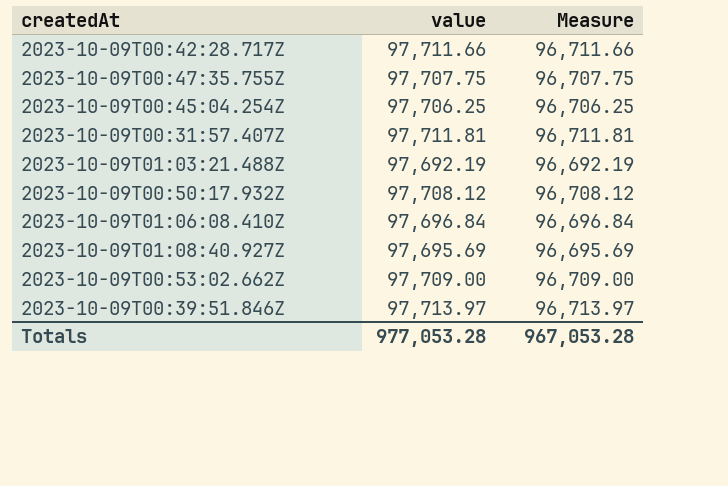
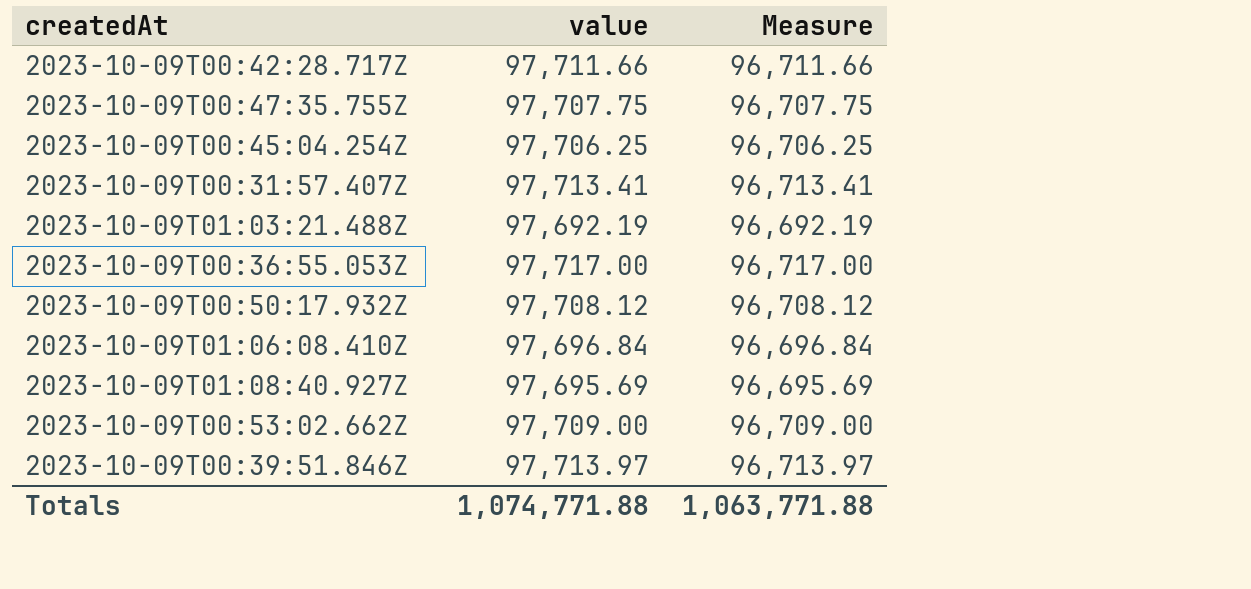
2023-10-09T00:31:57.407Z | value: 97,711.81 -> 97,713.41
2023-10-09T00:31:57.407Z | Measure: 96,711.81 -> 96,713.41
row 2023-10-09T00:36:55.053Z: none -> 97,717.00 | 96,717.00
Totals | value: 977,053.28 -> 1,074,771.88
Totals | Measure: 967,053.28 -> 1,063,771.88

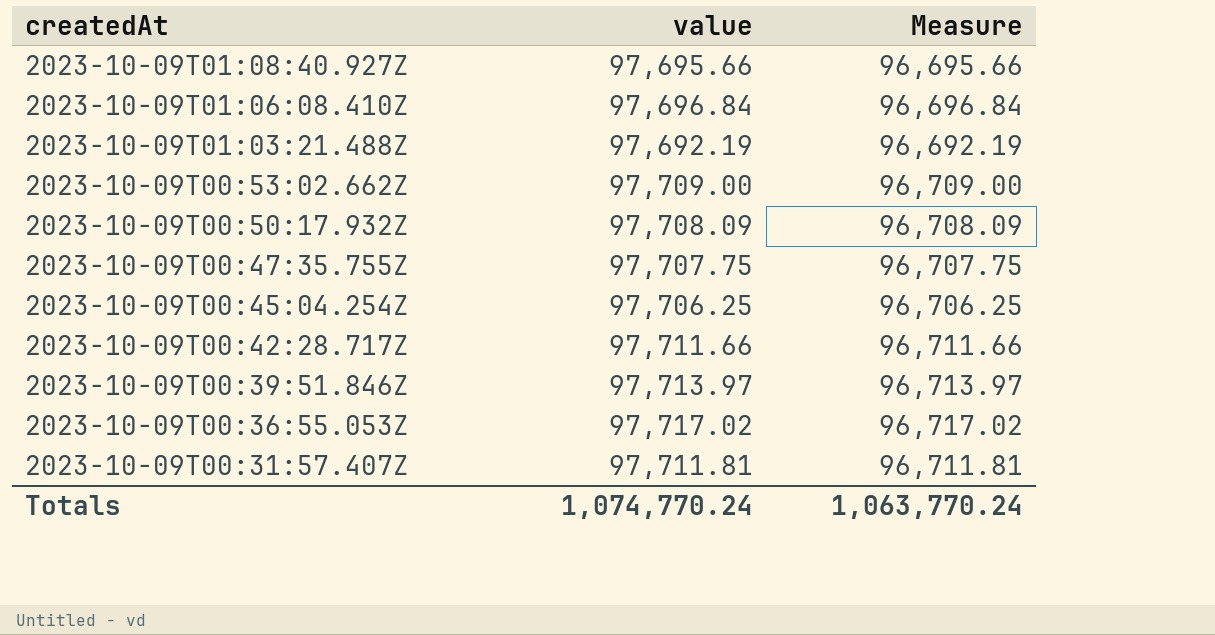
row order: none -> createdAt descending
2023-10-09T01:08:40.927Z | value: 97,695.69 -> 97,695.66
2023-10-09T01:08:40.927Z | Measure: 96,695.69 -> 96,695.66
2023-10-09T00:50:17.932Z | value: 97,708.12 -> 97,708.09
2023-10-09T00:50:17.932Z | Measure: 96,708.12 -> 96,708.09
2023-10-09T00:36:55.053Z | value: 97,717.00 -> 97,717.02
2023-10-09T00:36:55.053Z | Measure: 96,717.00 -> 96,717.02
2023-10-09T00:31:57.407Z | value: 97,713.41 -> 97,711.81
2023-10-09T00:31:57.407Z | Measure: 96,713.41 -> 96,711.81
Totals | value: 1,074,771.88 -> 1,074,770.24
Totals | Measure: 1,063,771.88 -> 1,063,770.24

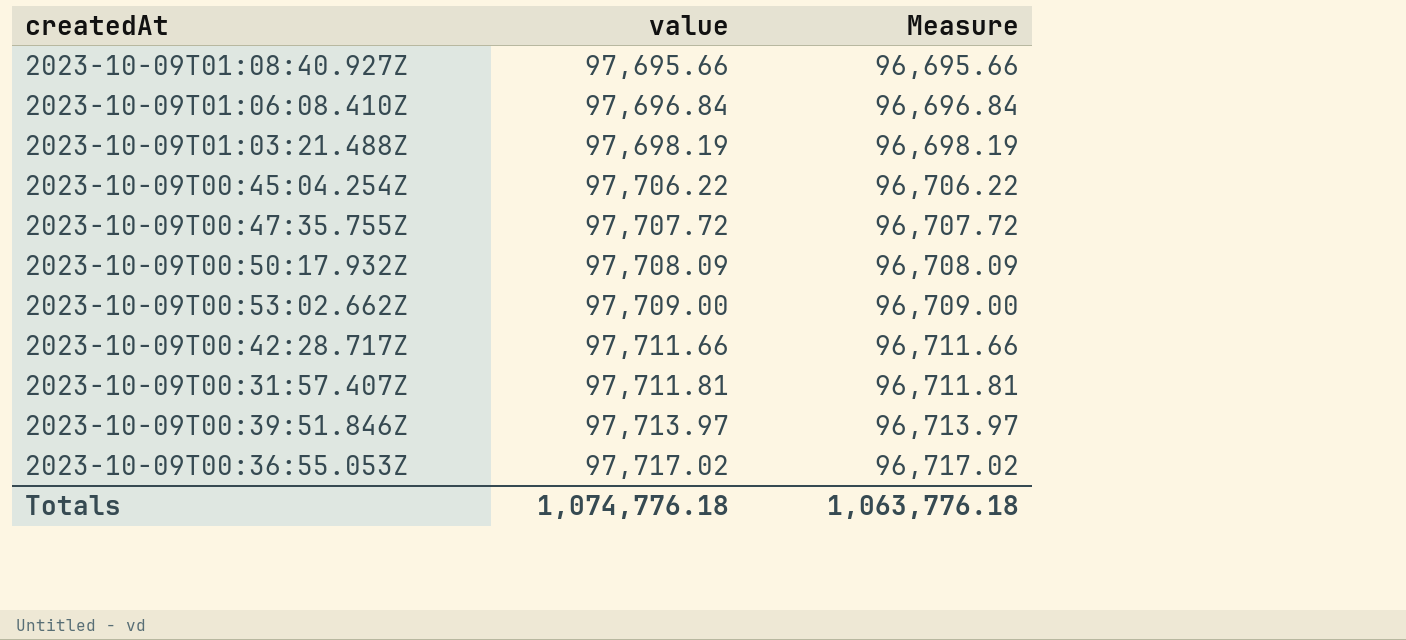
row order: createdAt descending -> value ascending
2023-10-09T01:03:21.488Z | value: 97,692.19 -> 97,698.19
2023-10-09T01:03:21.488Z | Measure: 96,692.19 -> 96,698.19
2023-10-09T00:45:04.254Z | value: 97,706.25 -> 97,706.22
2023-10-09T00:45:04.254Z | Measure: 96,706.25 -> 96,706.22
2023-10-09T00:47:35.755Z | value: 97,707.75 -> 97,707.72
2023-10-09T00:47:35.755Z | Measure: 96,707.75 -> 96,707.72
Totals | value: 1,074,770.24 -> 1,074,776.18
Totals | Measure: 1,063,770.24 -> 1,063,776.18

